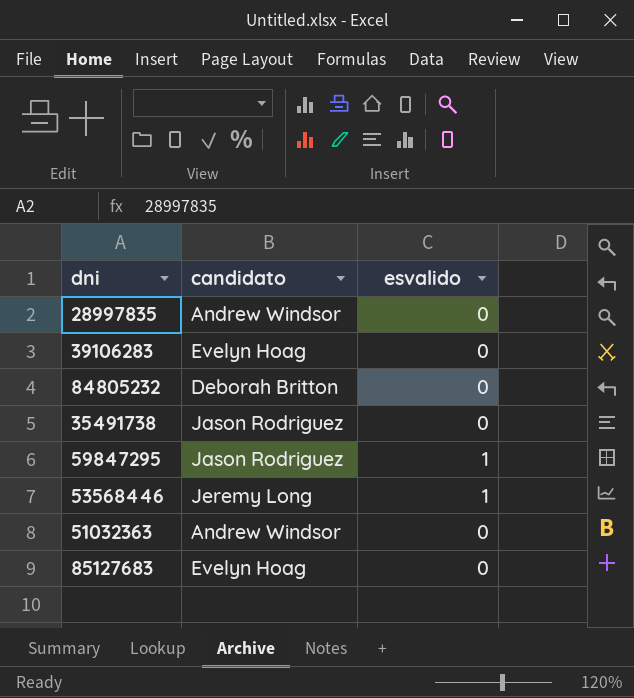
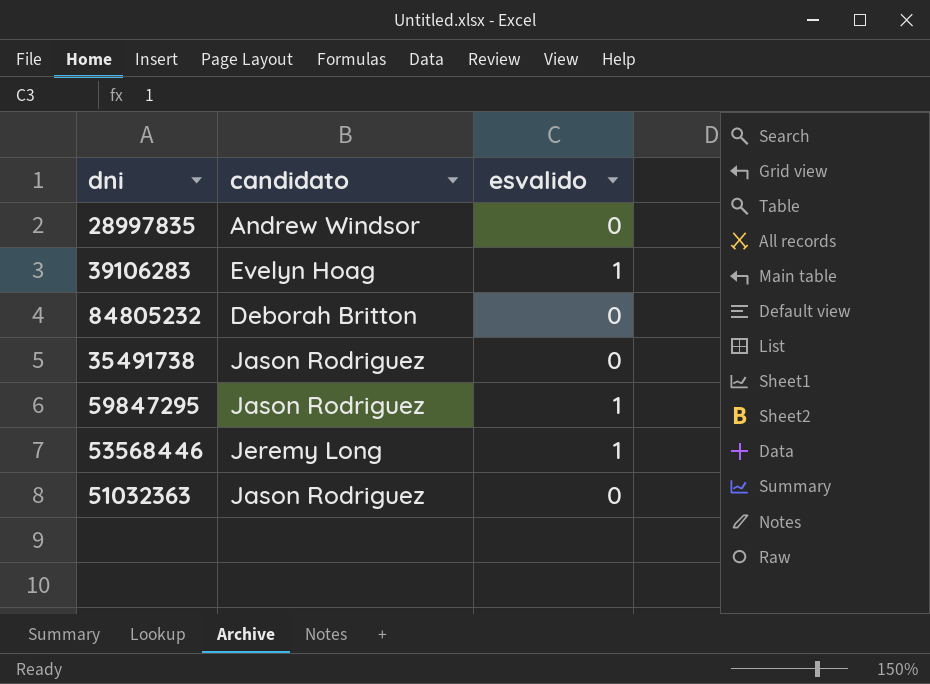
row 85127683: Evelyn Hoag | 0 -> none
39106283 | esvalido: 0 -> 1
51032363 | candidato: Andrew Windsor -> Jason Rodriguez

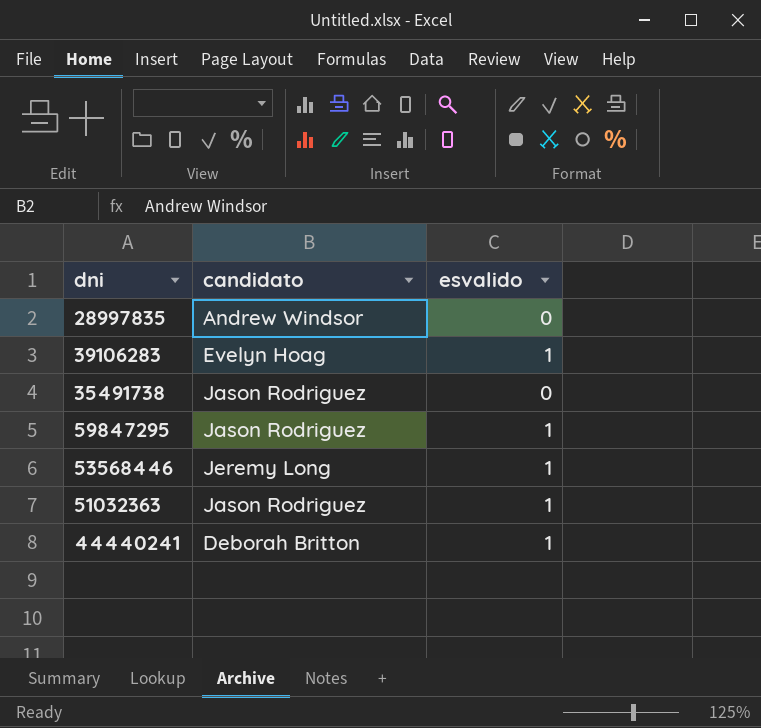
row 84805232: Deborah Britton | 0 -> none
51032363 | esvalido: 0 -> 1
row 44440241: none -> Deborah Britton | 1

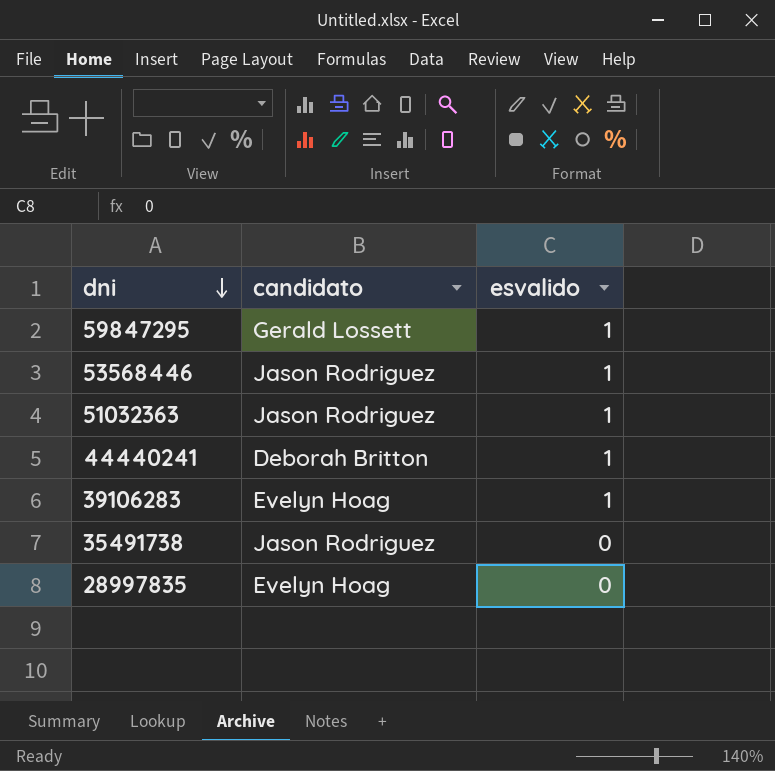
row order: none -> dni descending
59847295 | candidato: Jason Rodriguez -> Gerald Lossett
53568446 | candidato: Jeremy Long -> Jason Rodriguez
28997835 | candidato: Andrew Windsor -> Evelyn Hoag

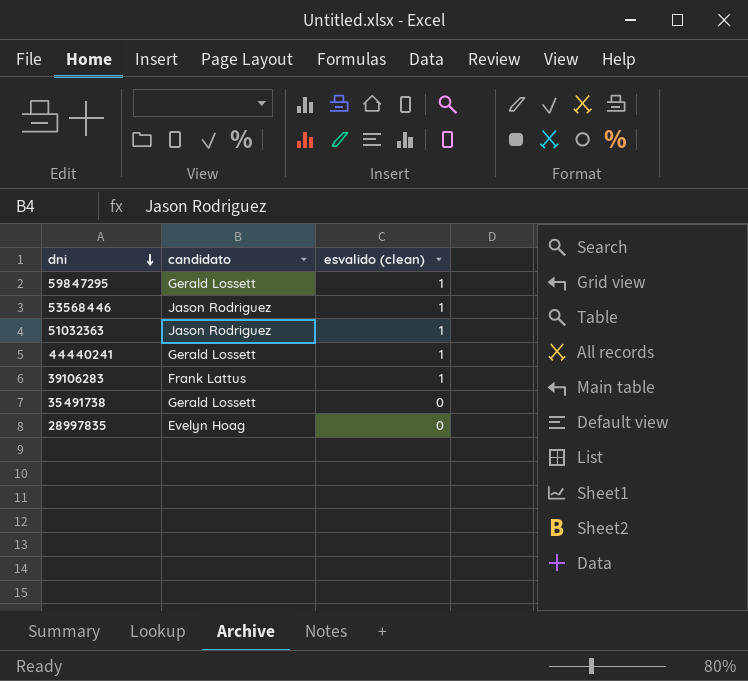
column name: esvalido -> esvalido (clean)
44440241 | candidato: Deborah Britton -> Gerald Lossett
39106283 | candidato: Evelyn Hoag -> Frank Lattus
35491738 | candidato: Jason Rodriguez -> Gerald Lossett

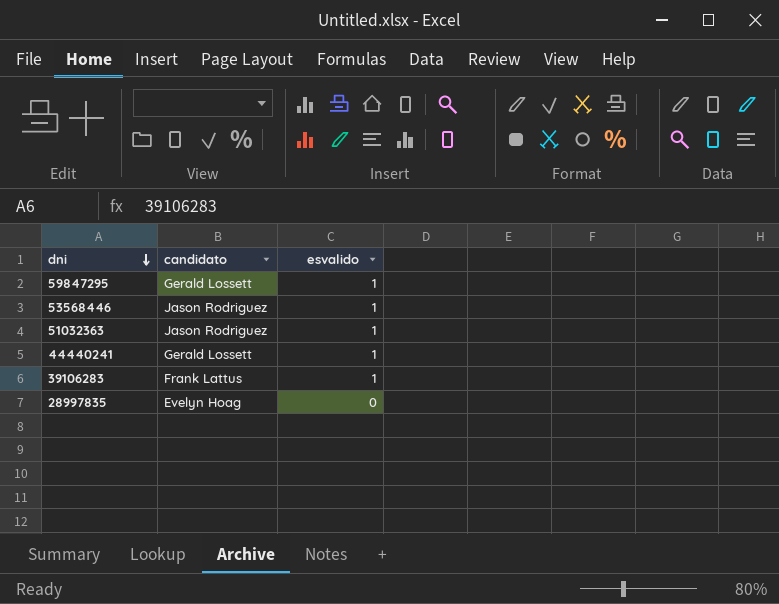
column name: esvalido (clean) -> esvalido
row 35491738: Gerald Lossett | 0 -> none

